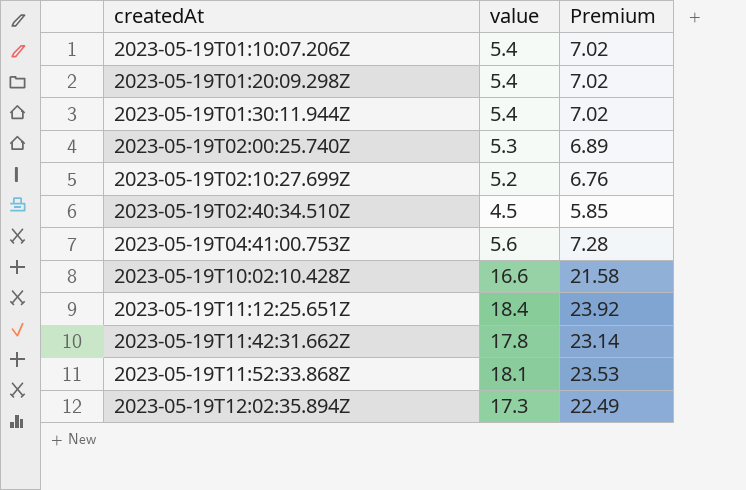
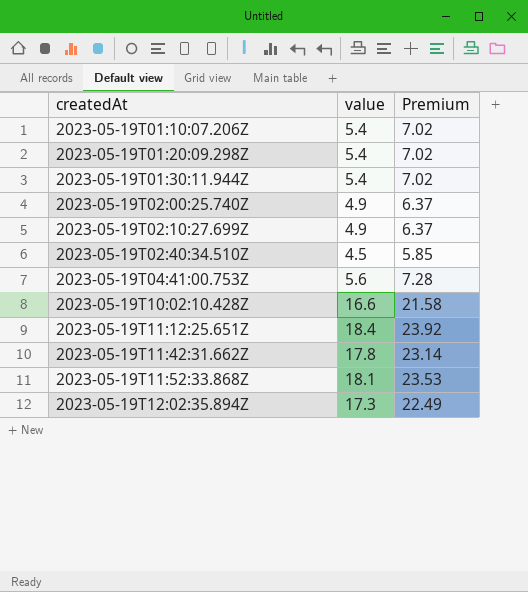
2023-05-19T02:00:25.740Z | value: 5.3 -> 4.9
2023-05-19T02:00:25.740Z | Premium: 6.89 -> 6.37
2023-05-19T02:10:27.699Z | value: 5.2 -> 4.9
2023-05-19T02:10:27.699Z | Premium: 6.76 -> 6.37

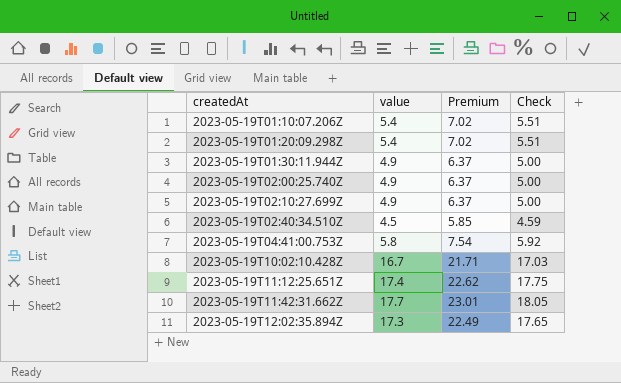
column Check | formula: none -> [value] * 1.02
row 2023-05-19T11:52:33.868Z: 18.1 | 23.53 -> none
2023-05-19T01:30:11.944Z | value: 5.4 -> 4.9
2023-05-19T01:30:11.944Z | Premium: 7.02 -> 6.37
2023-05-19T04:41:00.753Z | value: 5.6 -> 5.8
2023-05-19T04:41:00.753Z | Premium: 7.28 -> 7.54
2023-05-19T10:02:10.428Z | value: 16.6 -> 16.7
2023-05-19T10:02:10.428Z | Premium: 21.58 -> 21.71
2023-05-19T11:12:25.651Z | value: 18.4 -> 17.4
2023-05-19T11:12:25.651Z | Premium: 23.92 -> 22.62
2023-05-19T11:42:31.662Z | value: 17.8 -> 17.7
2023-05-19T11:42:31.662Z | Premium: 23.14 -> 23.01

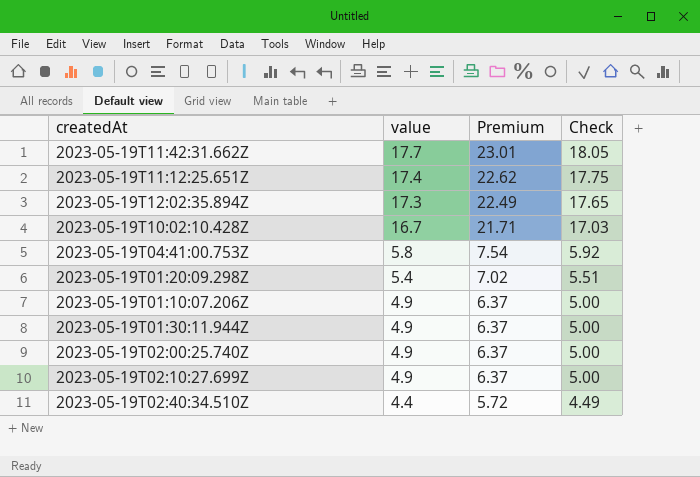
row order: createdAt ascending -> value descending
2023-05-19T01:10:07.206Z | value: 5.4 -> 4.9
2023-05-19T01:10:07.206Z | Premium: 7.02 -> 6.37
2023-05-19T01:10:07.206Z | Check: 5.51 -> 5.00
2023-05-19T02:40:34.510Z | value: 4.5 -> 4.4
2023-05-19T02:40:34.510Z | Premium: 5.85 -> 5.72
2023-05-19T02:40:34.510Z | Check: 4.59 -> 4.49

